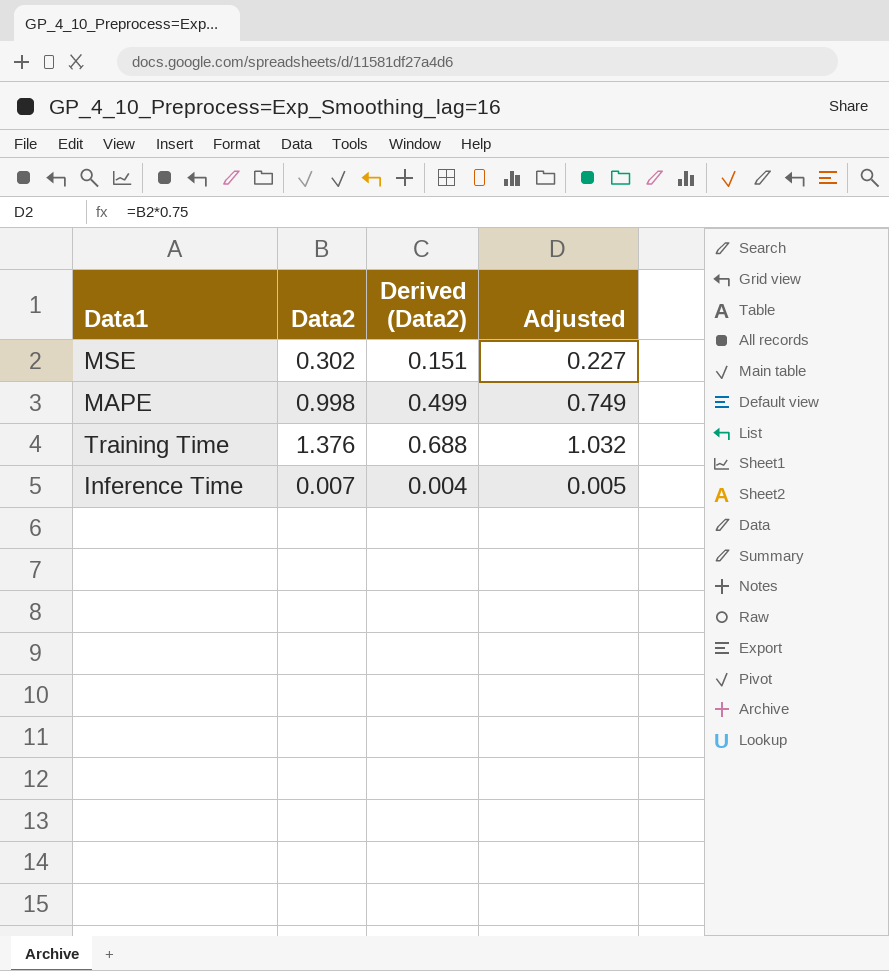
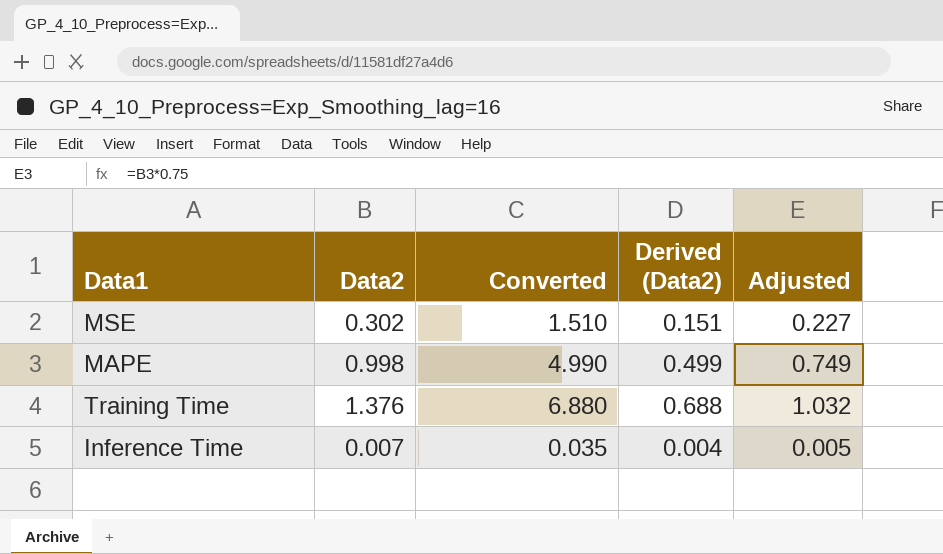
column Converted | formula: none -> [Data2] * 5

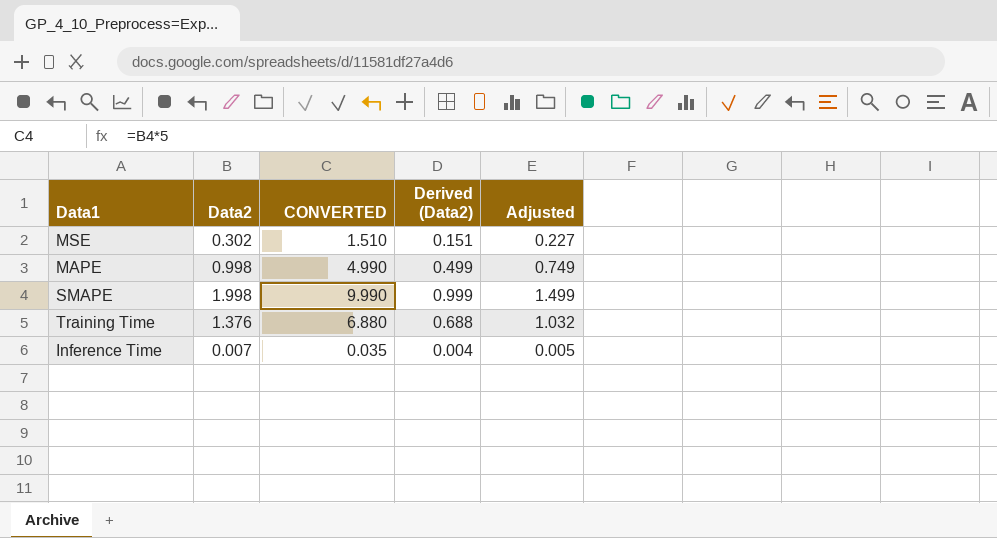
column name: Converted -> CONVERTED
row SMAPE: none -> 1.998 | 9.990 | 0.999 | 1.499

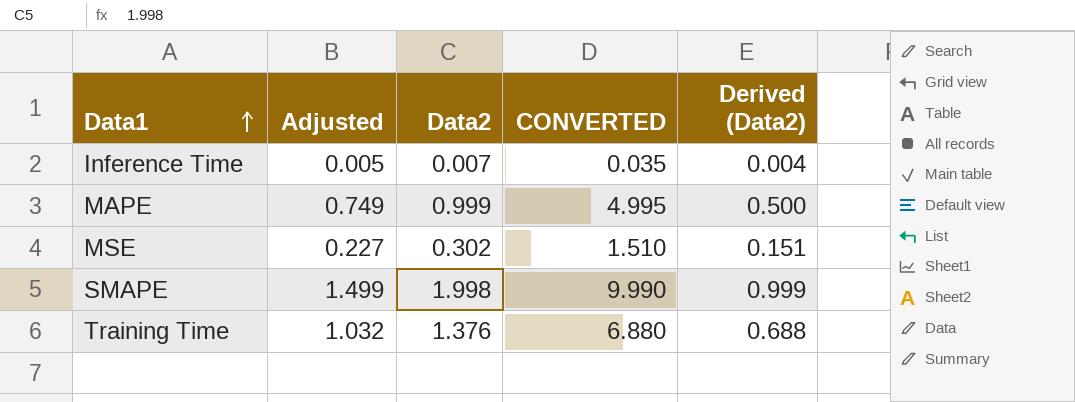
row order: none -> Data1 ascending
column Adjusted | position: 5 -> 2
MAPE | Data2: 0.998 -> 0.999
MAPE | CONVERTED: 4.990 -> 4.995
MAPE | Derived (Data2): 0.499 -> 0.500

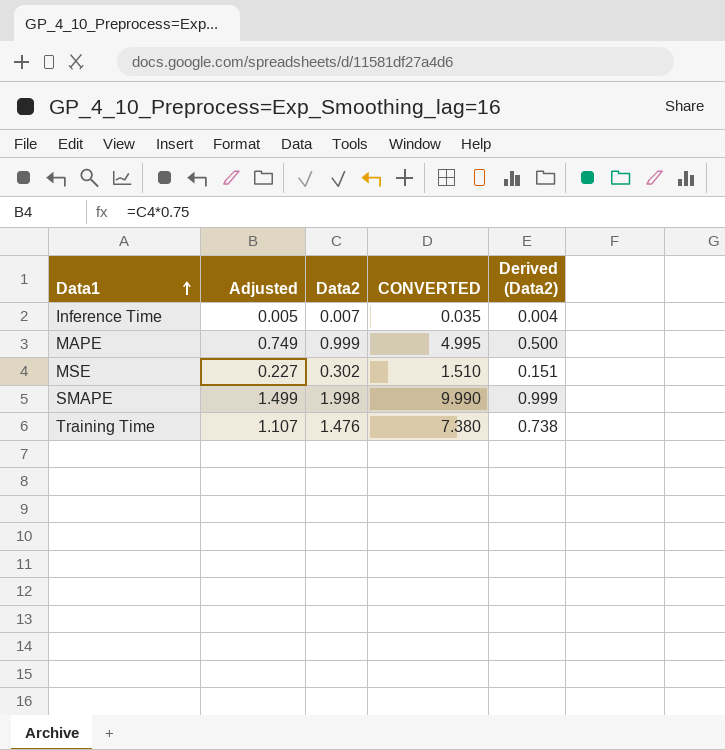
Training Time | Adjusted: 1.032 -> 1.107
Training Time | Data2: 1.376 -> 1.476
Training Time | CONVERTED: 6.880 -> 7.380
Training Time | Derived (Data2): 0.688 -> 0.738

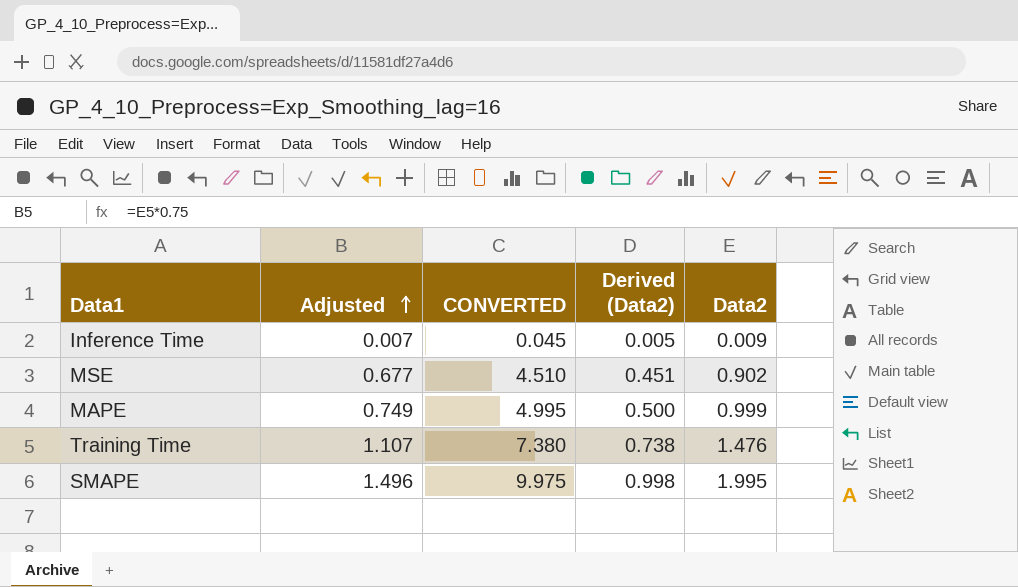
row order: Data1 ascending -> Adjusted ascending
column Data2 | position: 3 -> 5
Inference Time | Adjusted: 0.005 -> 0.007
Inference Time | CONVERTED: 0.035 -> 0.045
Inference Time | Derived (Data2): 0.004 -> 0.005
Inference Time | Data2: 0.007 -> 0.009
MSE | Adjusted: 0.227 -> 0.677
MSE | CONVERTED: 1.510 -> 4.510
MSE | Derived (Data2): 0.151 -> 0.451
MSE | Data2: 0.302 -> 0.902
SMAPE | Adjusted: 1.499 -> 1.496
SMAPE | CONVERTED: 9.990 -> 9.975
SMAPE | Derived (Data2): 0.999 -> 0.998
SMAPE | Data2: 1.998 -> 1.995

